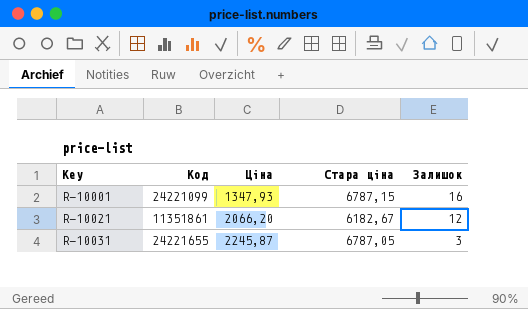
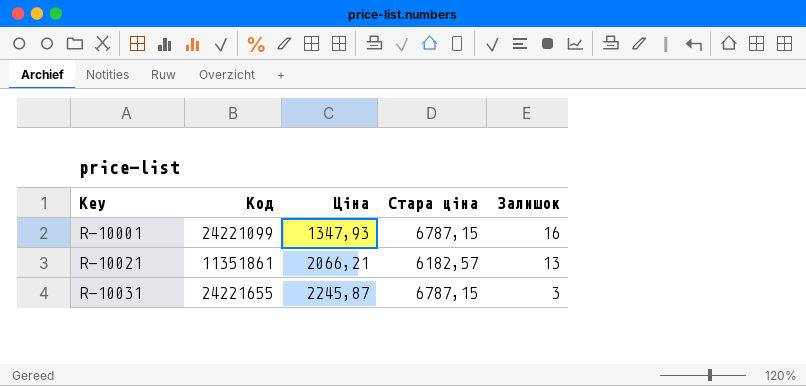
R-10021 | Ціна: 2066,20 -> 2066,21
R-10021 | Стара ціна: 6182,67 -> 6182,57
R-10021 | Залишок: 12 -> 13
R-10031 | Стара ціна: 6787,05 -> 6787,15

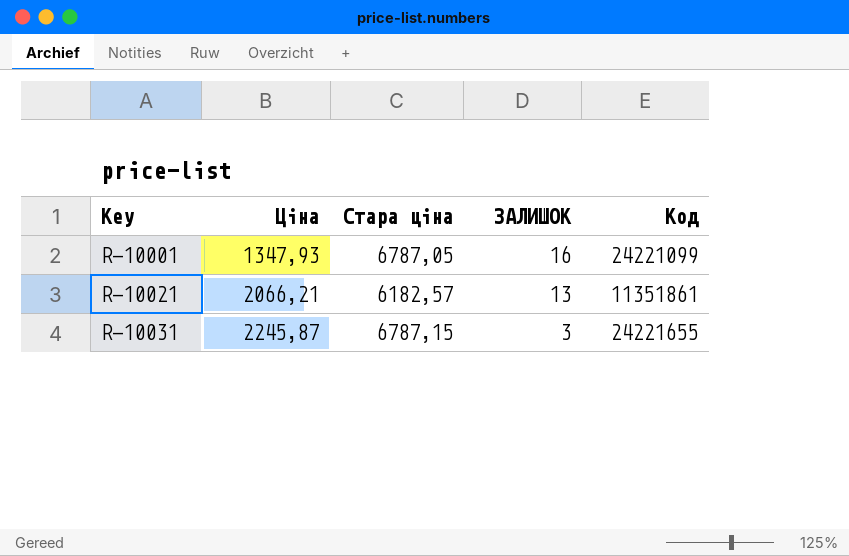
column name: Залишок -> ЗАЛИШОК
column Код | position: 2 -> 5
R-10001 | Стара ціна: 6787,15 -> 6787,05

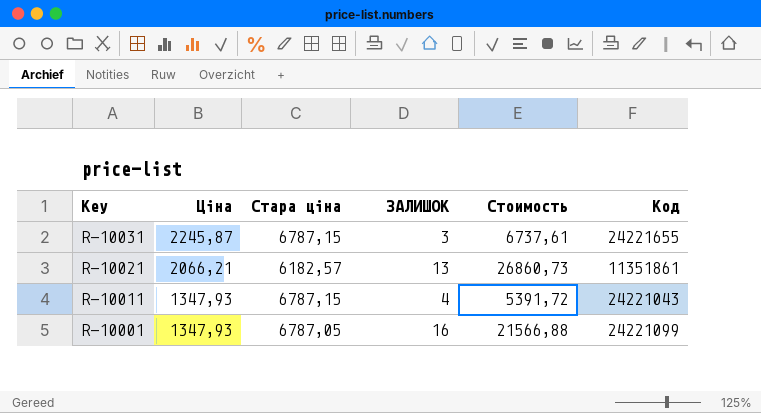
row order: Key ascending -> Key descending
column Стоимость | formula: none -> [Ціна] * [ЗАЛИШОК]
row R-10011: none -> 1347,93 | 6787,15 | 4 | 5391,72 | 24221043

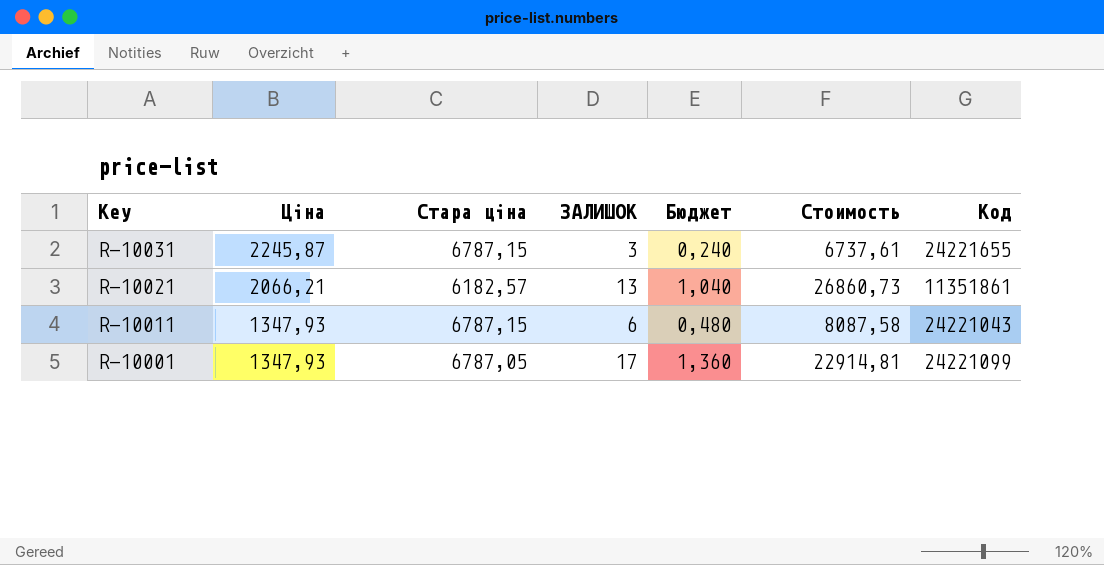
column Бюджет | formula: none -> [ЗАЛИШОК] * 0,08
R-10011 | ЗАЛИШОК: 4 -> 6
R-10011 | Стоимость: 5391,72 -> 8087,58
R-10001 | ЗАЛИШОК: 16 -> 17
R-10001 | Стоимость: 21566,88 -> 22914,81

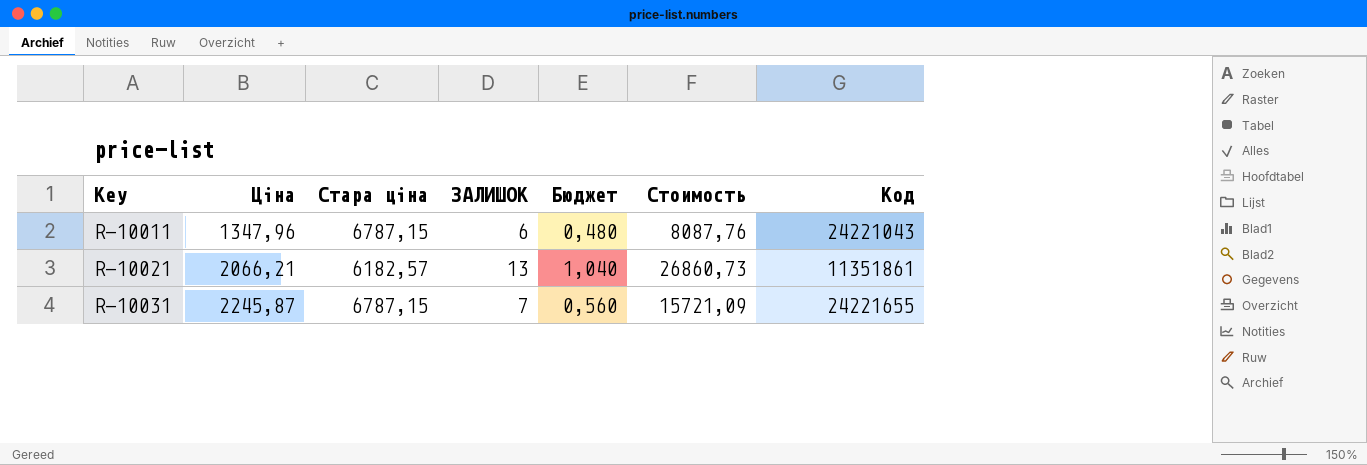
row order: Key descending -> Key ascending
row R-10001: 1347,93 | 6787,05 | 17 | 1,360 | 22914,81 | 24221099 -> none
R-10011 | Ціна: 1347,93 -> 1347,96
R-10011 | Стоимость: 8087,58 -> 8087,76
R-10031 | ЗАЛИШОК: 3 -> 7
R-10031 | Бюджет: 0,240 -> 0,560
R-10031 | Стоимость: 6737,61 -> 15721,09

